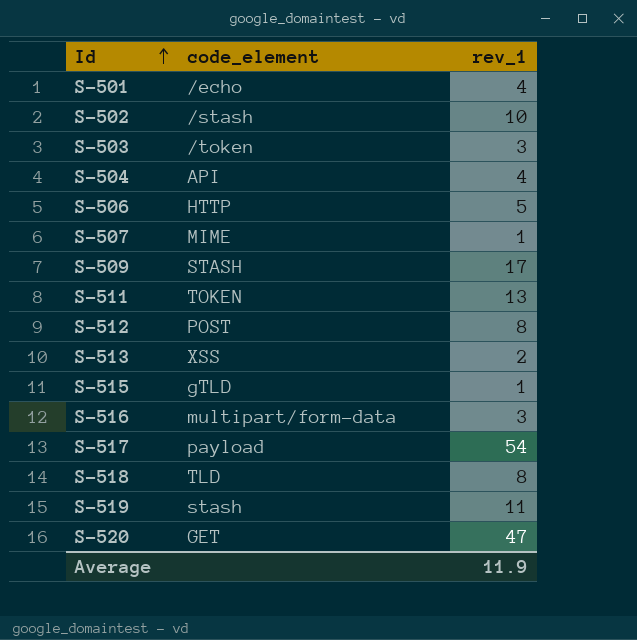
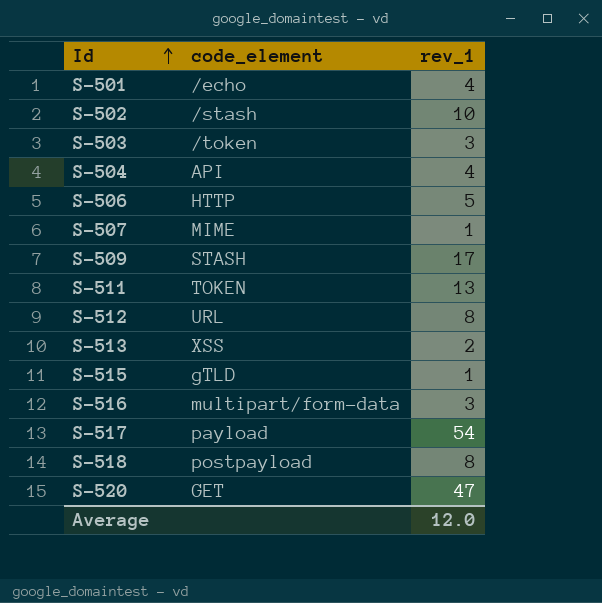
row S-519: stash | 11 -> none
S-512 | code_element: POST -> URL
S-518 | code_element: TLD -> postpayload
Average | rev_1: 11.9 -> 12.0

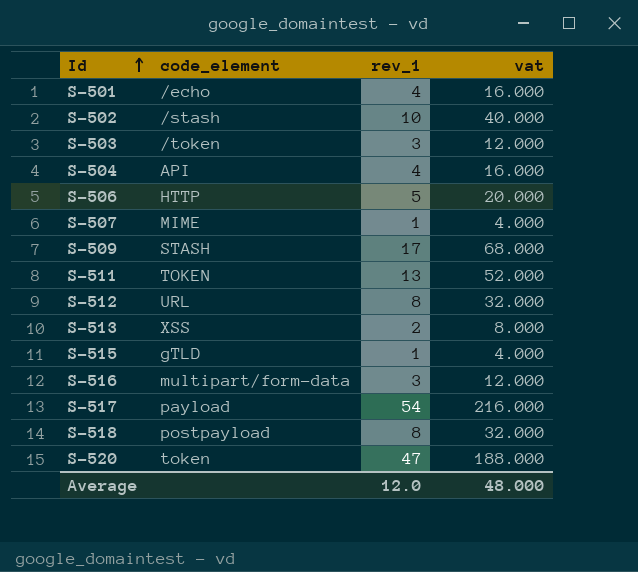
column vat | formula: none -> [rev_1] * 4
S-520 | code_element: GET -> token

